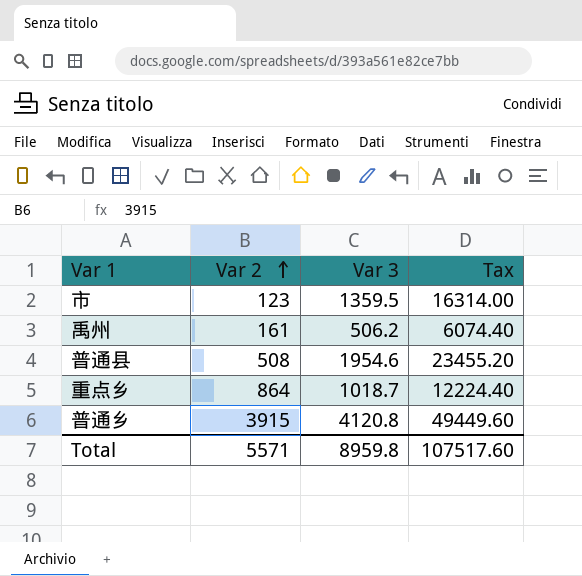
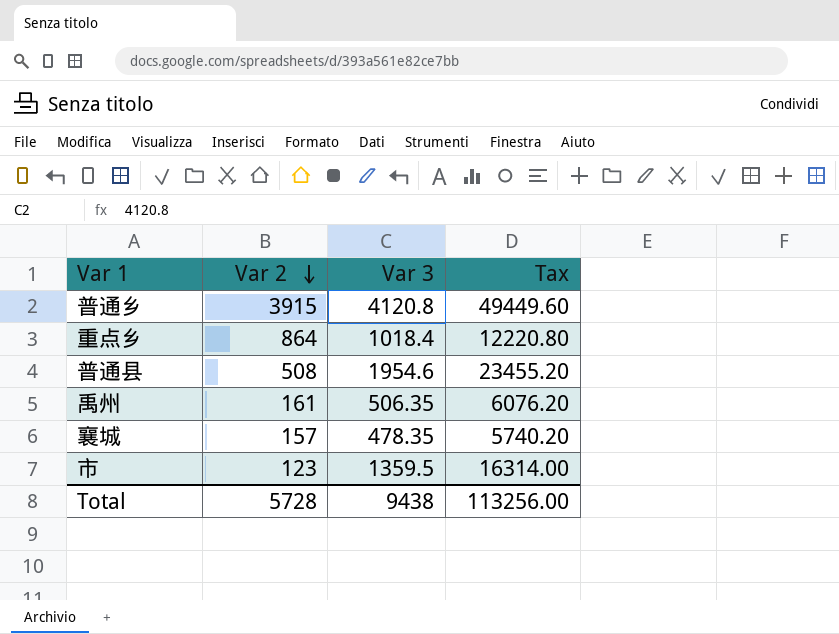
row order: Var 2 ascending -> Var 2 descending
重点乡 | Var 3: 1018.7 -> 1018.4
重点乡 | Tax: 12224.40 -> 12220.80
禹州 | Var 3: 506.2 -> 506.35
禹州 | Tax: 6074.40 -> 6076.20
row 襄城: none -> 157 | 478.35 | 5740.20
Total | Var 2: 5571 -> 5728
Total | Var 3: 8959.8 -> 9438
Total | Tax: 107517.60 -> 113256.00

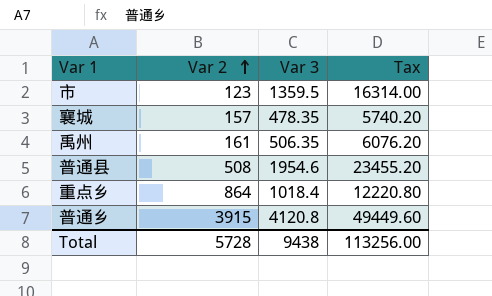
row order: Var 2 descending -> Var 2 ascending

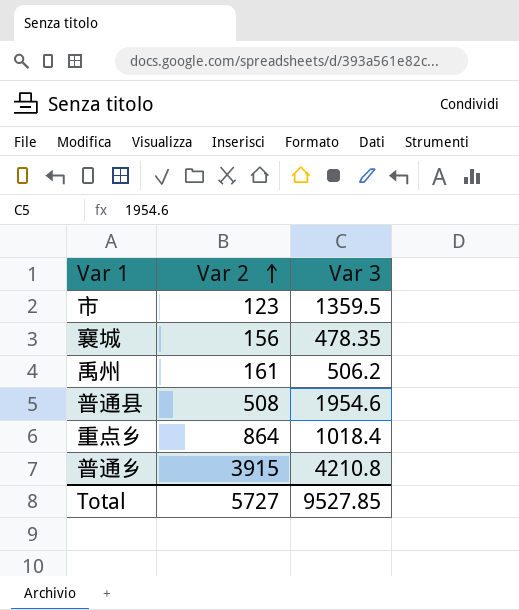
column Tax | formula: [Var 3] * 12 -> none
襄城 | Var 2: 157 -> 156
禹州 | Var 3: 506.35 -> 506.2
普通乡 | Var 3: 4120.8 -> 4210.8
Total | Var 2: 5728 -> 5727
Total | Var 3: 9438 -> 9527.85

